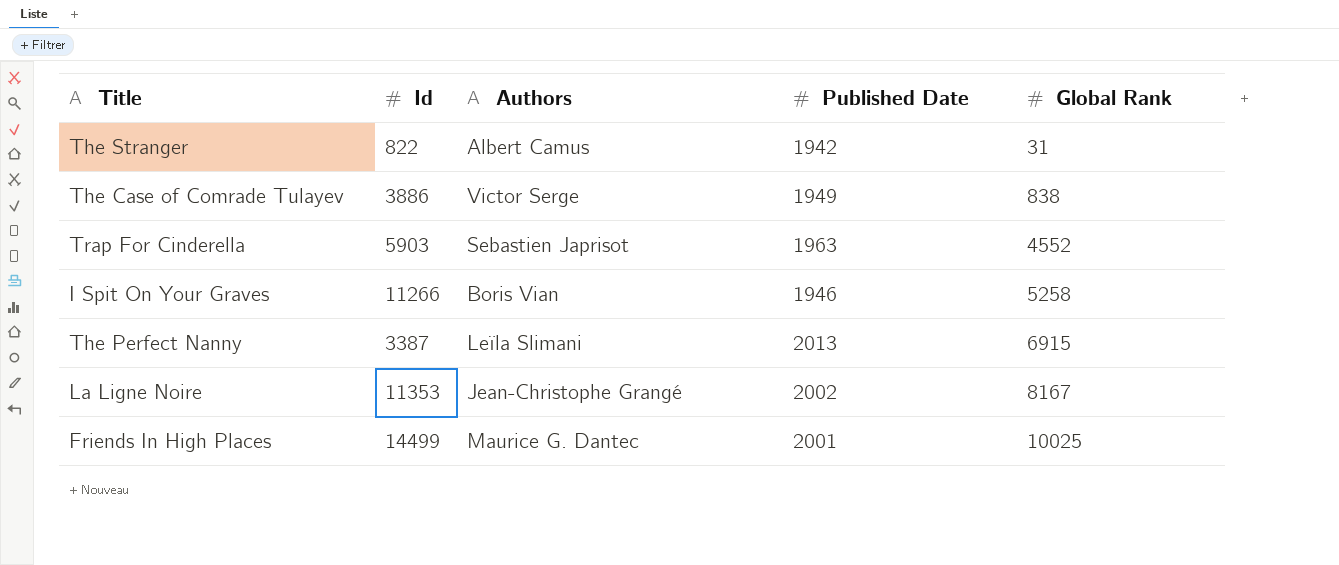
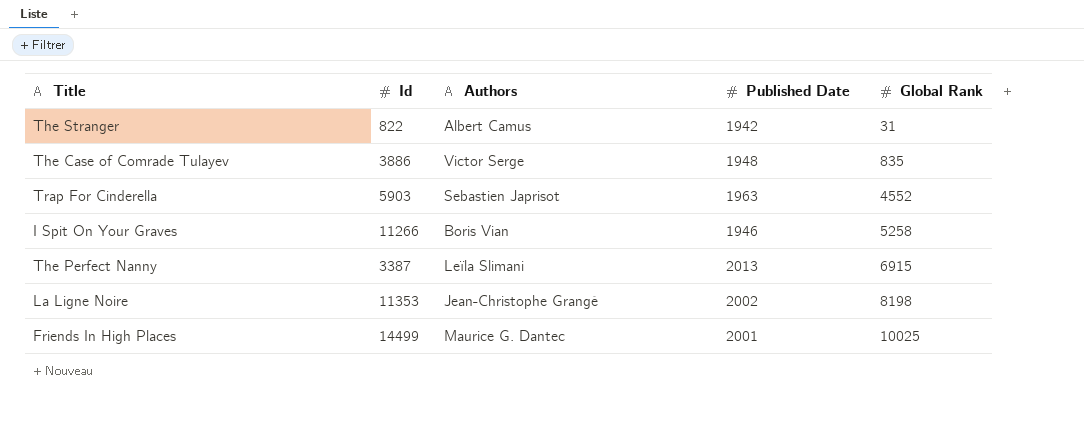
The Case of Comrade Tulayev | Published Date: 1949 -> 1948
The Case of Comrade Tulayev | Global Rank: 838 -> 835
La Ligne Noire | Global Rank: 8167 -> 8198

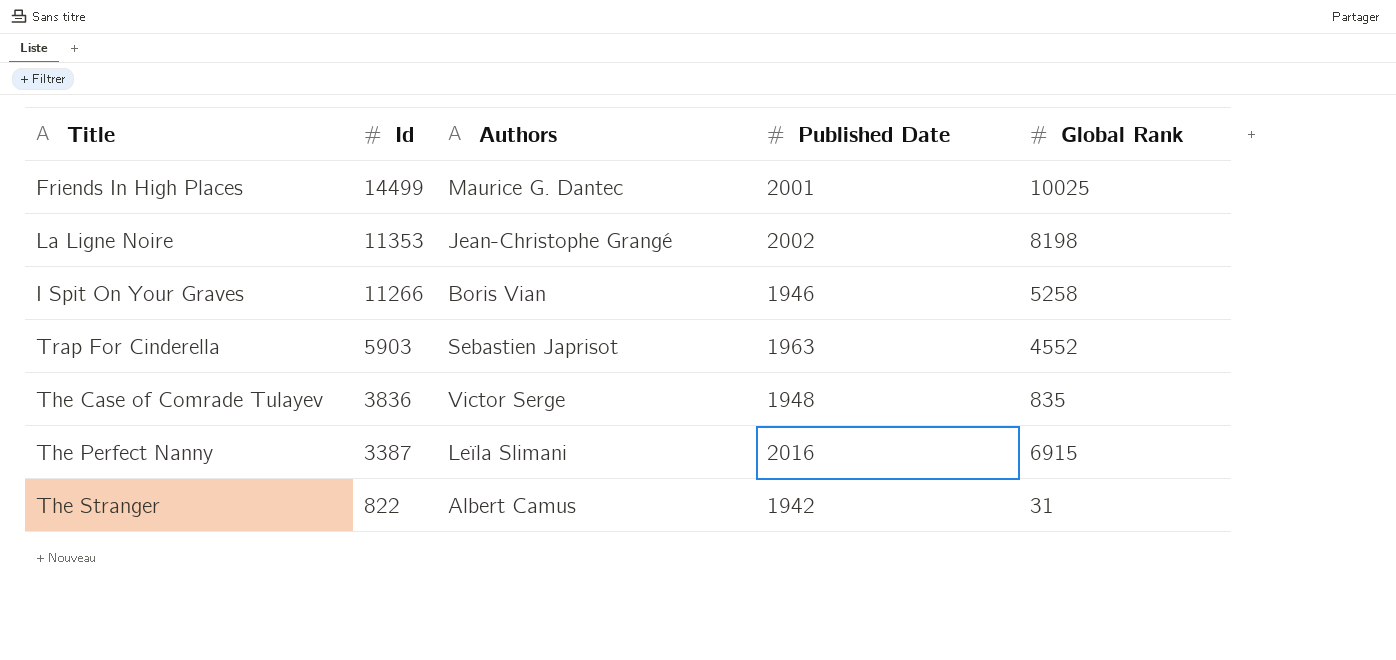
row order: Global Rank ascending -> Id descending
The Case of Comrade Tulayev | Id: 3886 -> 3836
The Perfect Nanny | Published Date: 2013 -> 2016

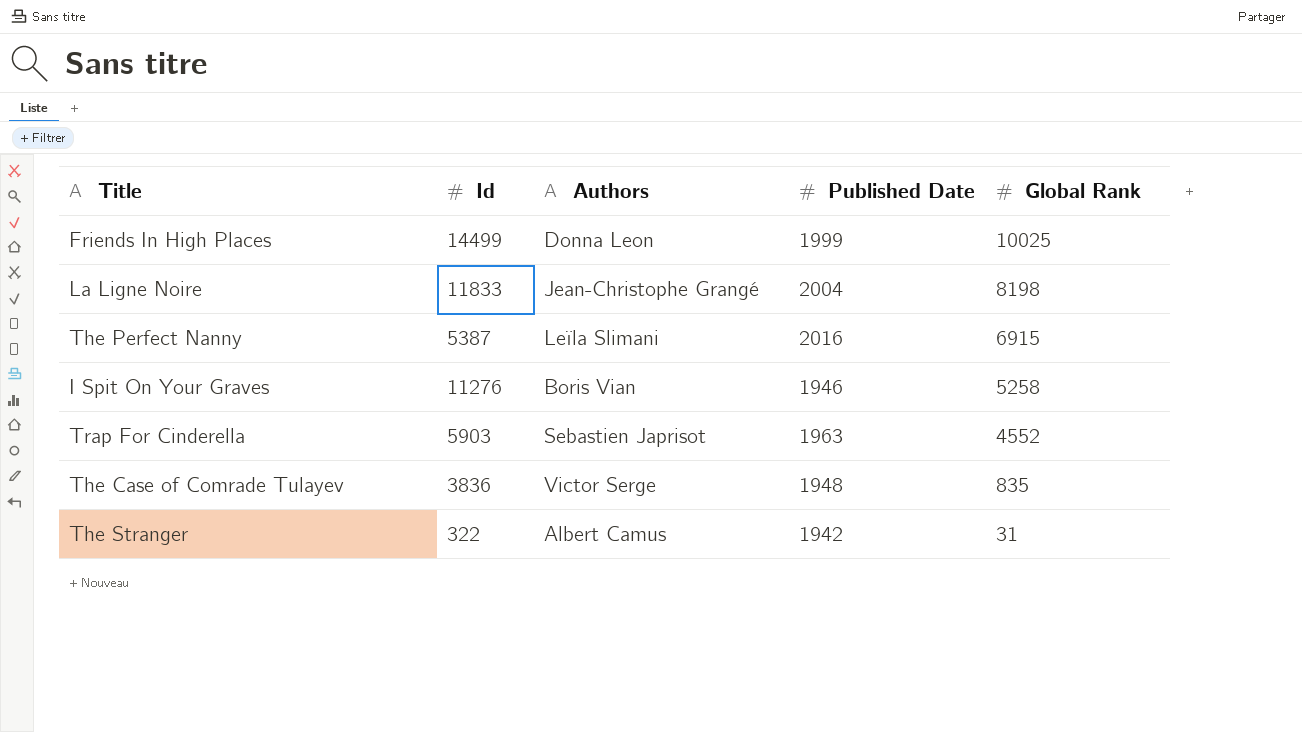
row order: Id descending -> Global Rank descending
Friends In High Places | Authors: Maurice G. Dantec -> Donna Leon
Friends In High Places | Published Date: 2001 -> 1999
La Ligne Noire | Id: 11353 -> 11833
La Ligne Noire | Published Date: 2002 -> 2004
The Perfect Nanny | Id: 3387 -> 5387
I Spit On Your Graves | Id: 11266 -> 11276
The Stranger | Id: 822 -> 322

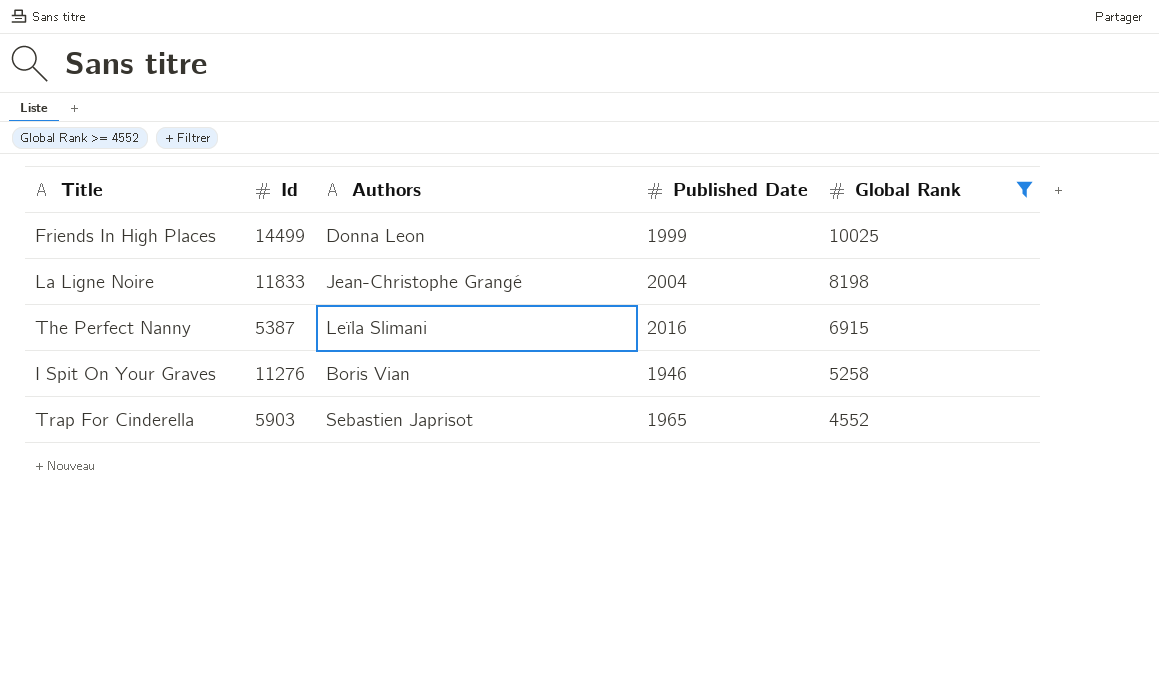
filter: none -> Global Rank >= 4552
Trap For Cinderella | Published Date: 1963 -> 1965

